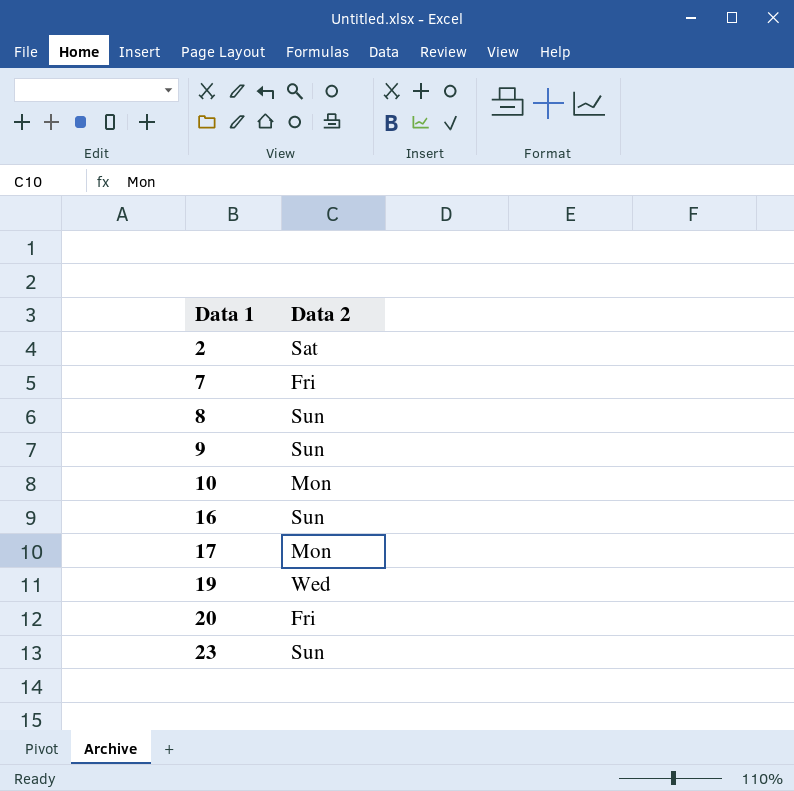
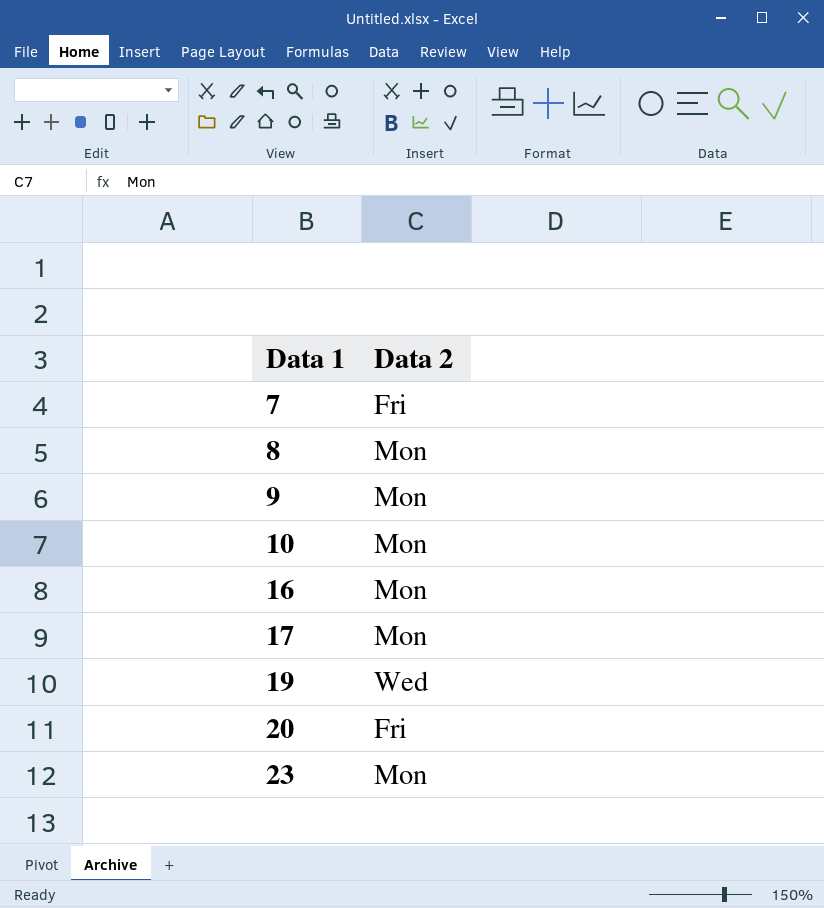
row 2: Sat -> none
8 | Data 2: Sun -> Mon
9 | Data 2: Sun -> Mon
16 | Data 2: Sun -> Mon
23 | Data 2: Sun -> Mon

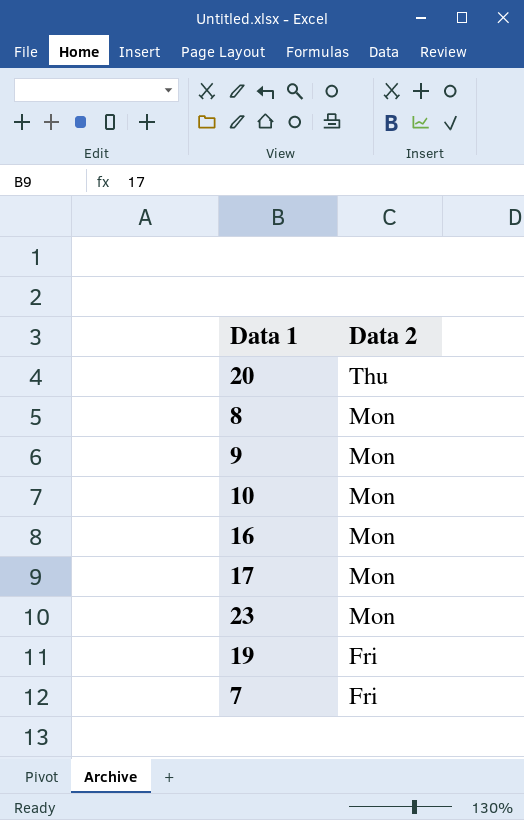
row order: Data 1 ascending -> Data 2 descending
20 | Data 2: Fri -> Thu
19 | Data 2: Wed -> Fri

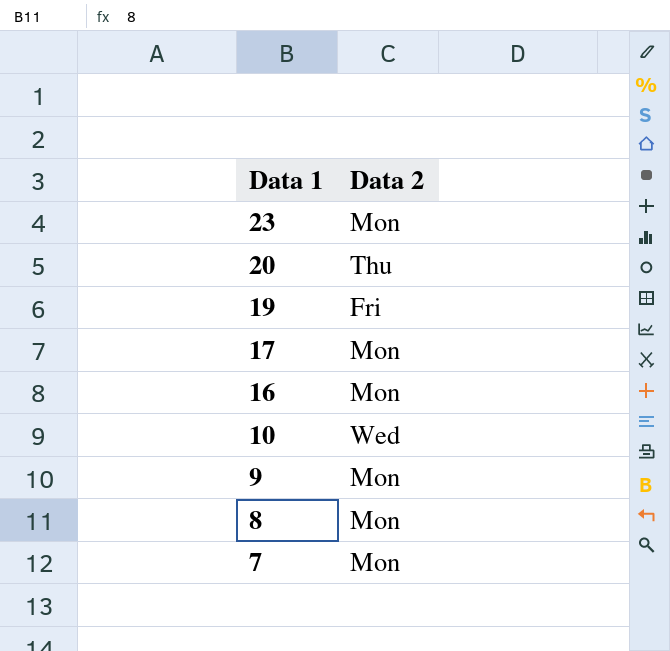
row order: Data 2 descending -> Data 1 descending
10 | Data 2: Mon -> Wed
7 | Data 2: Fri -> Mon

